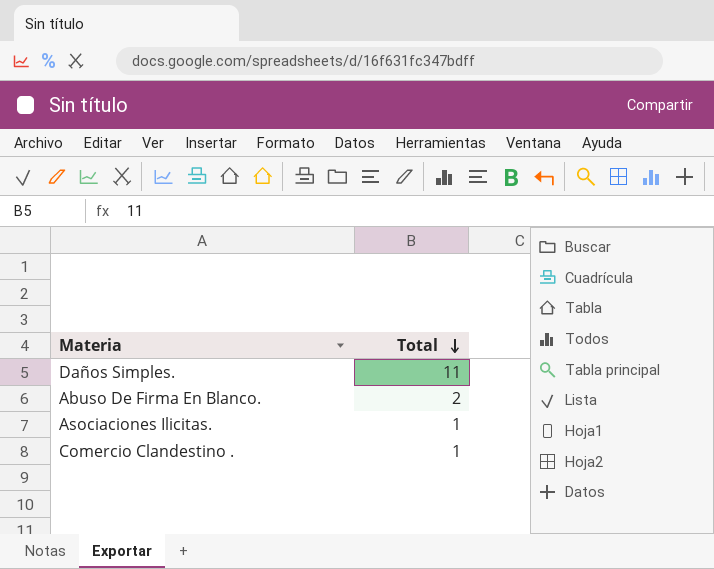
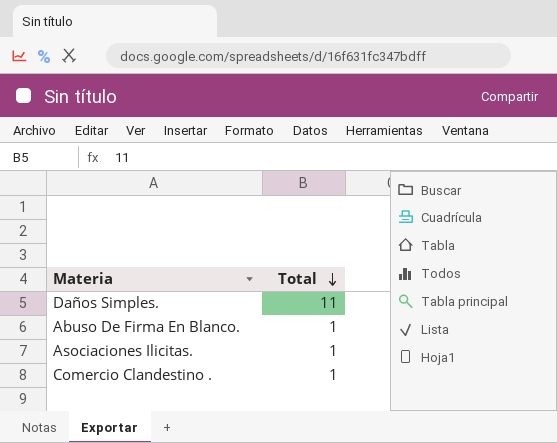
Abuso De Firma En Blanco. | Total: 2 -> 1

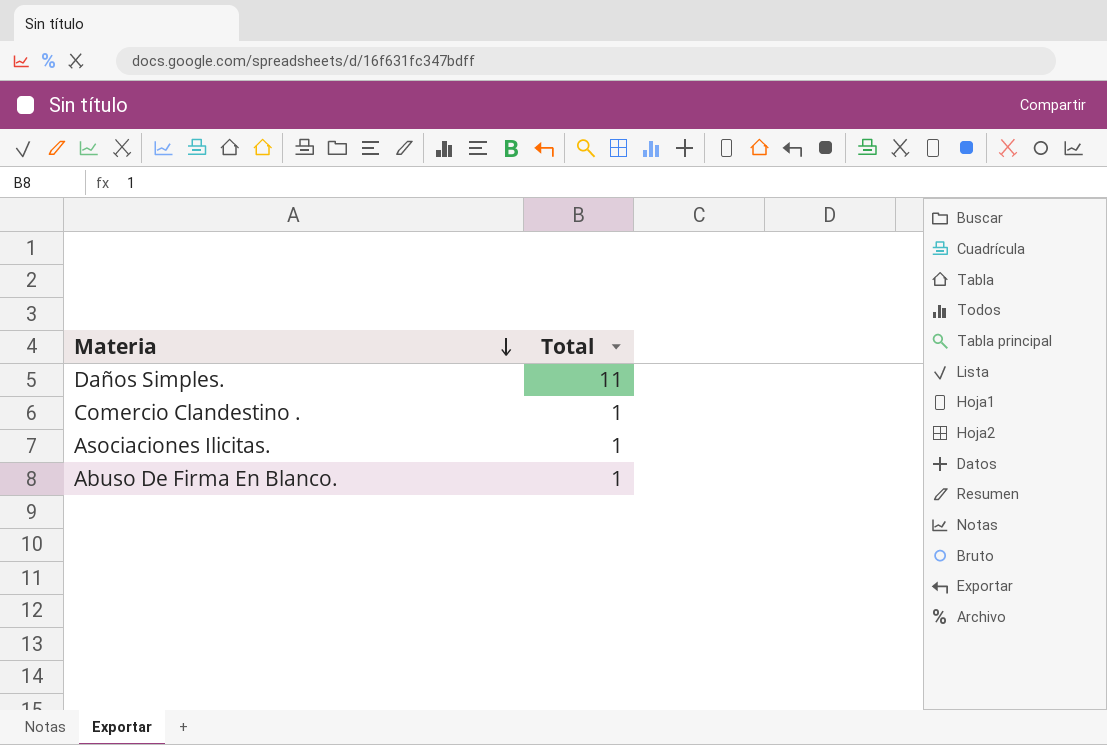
row order: Total descending -> Materia descending

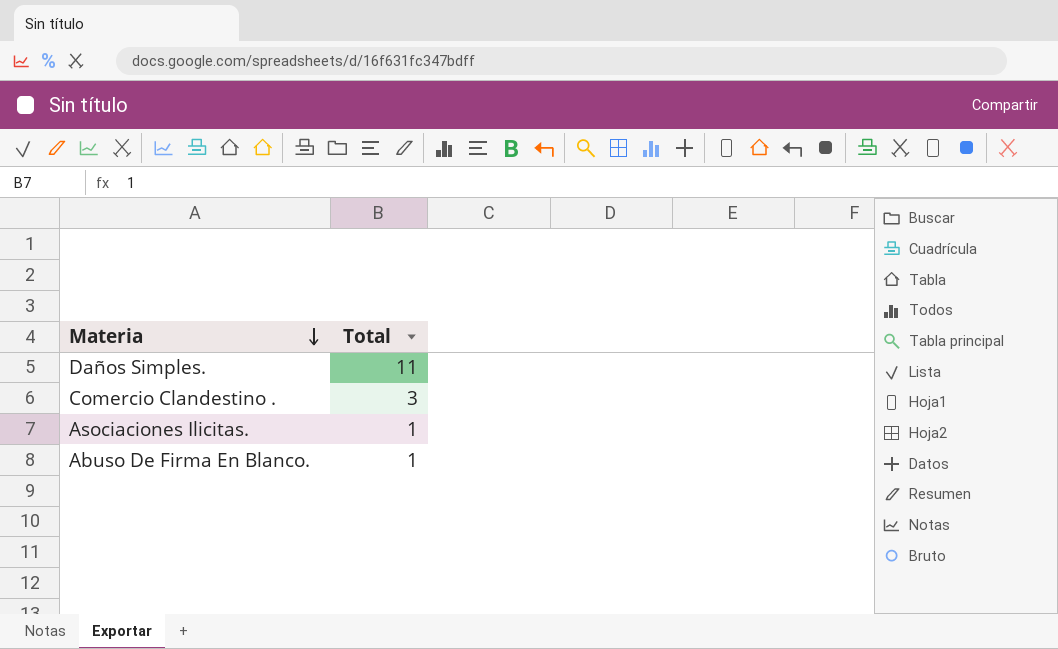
Comercio Clandestino . | Total: 1 -> 3

